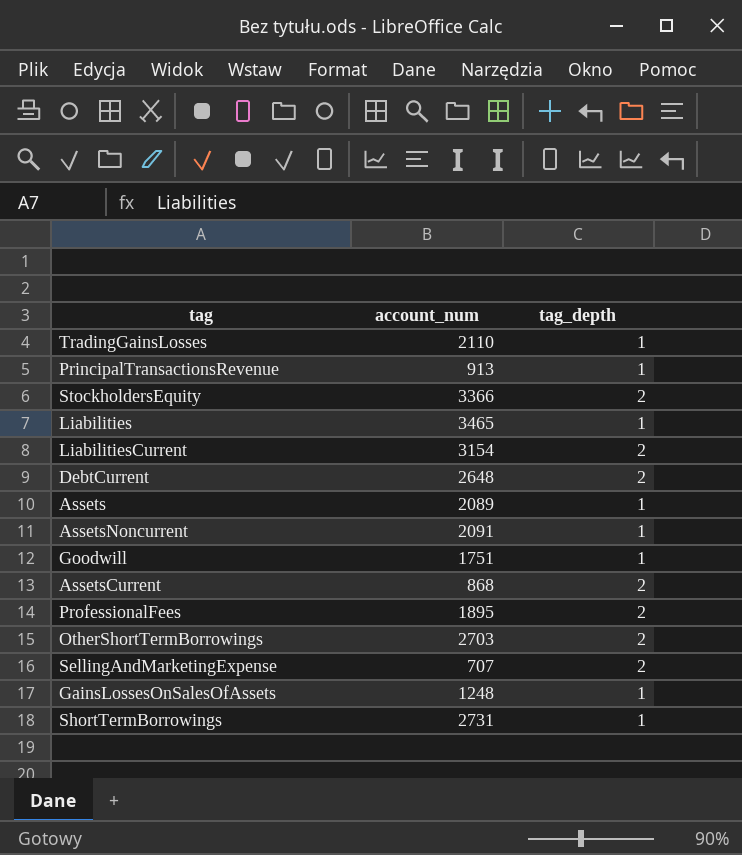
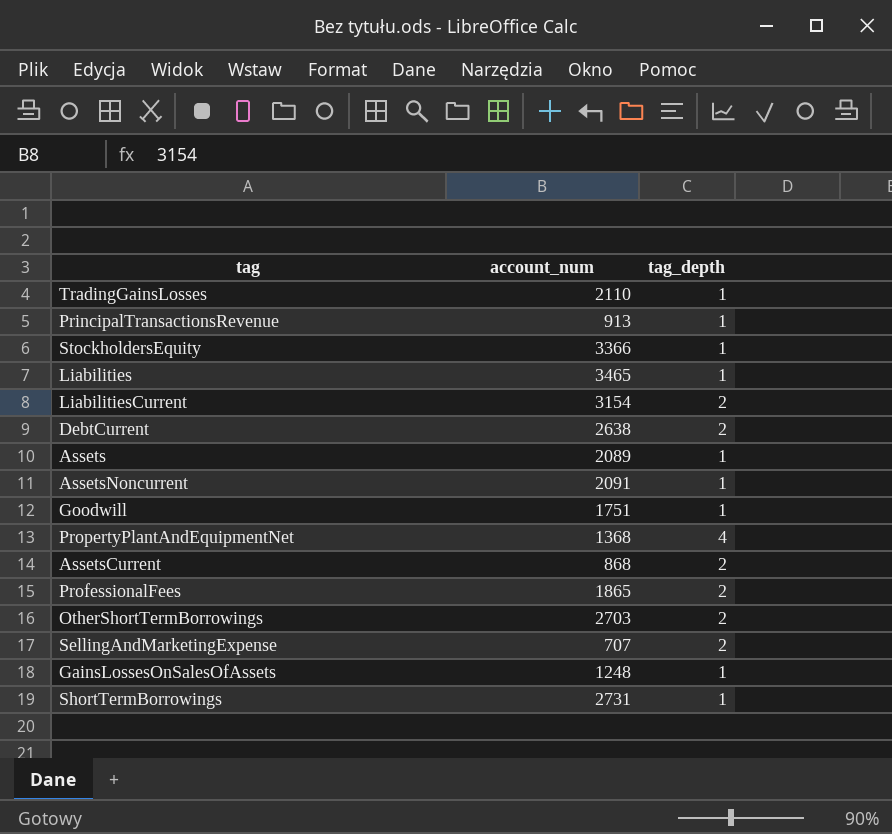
StockholdersEquity | tag_depth: 2 -> 1
DebtCurrent | account_num: 2648 -> 2638
row PropertyPlantAndEquipmentNet: none -> 1368 | 4
ProfessionalFees | account_num: 1895 -> 1865

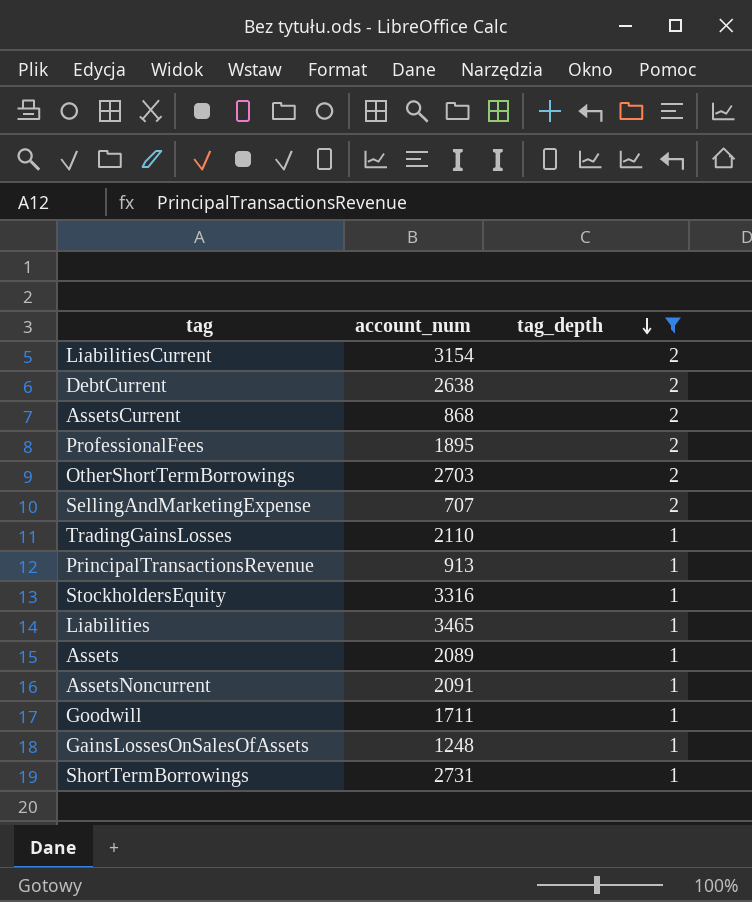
filter: none -> tag_depth != 4
row order: none -> tag_depth descending
ProfessionalFees | account_num: 1865 -> 1895
StockholdersEquity | account_num: 3366 -> 3316
Goodwill | account_num: 1751 -> 1711

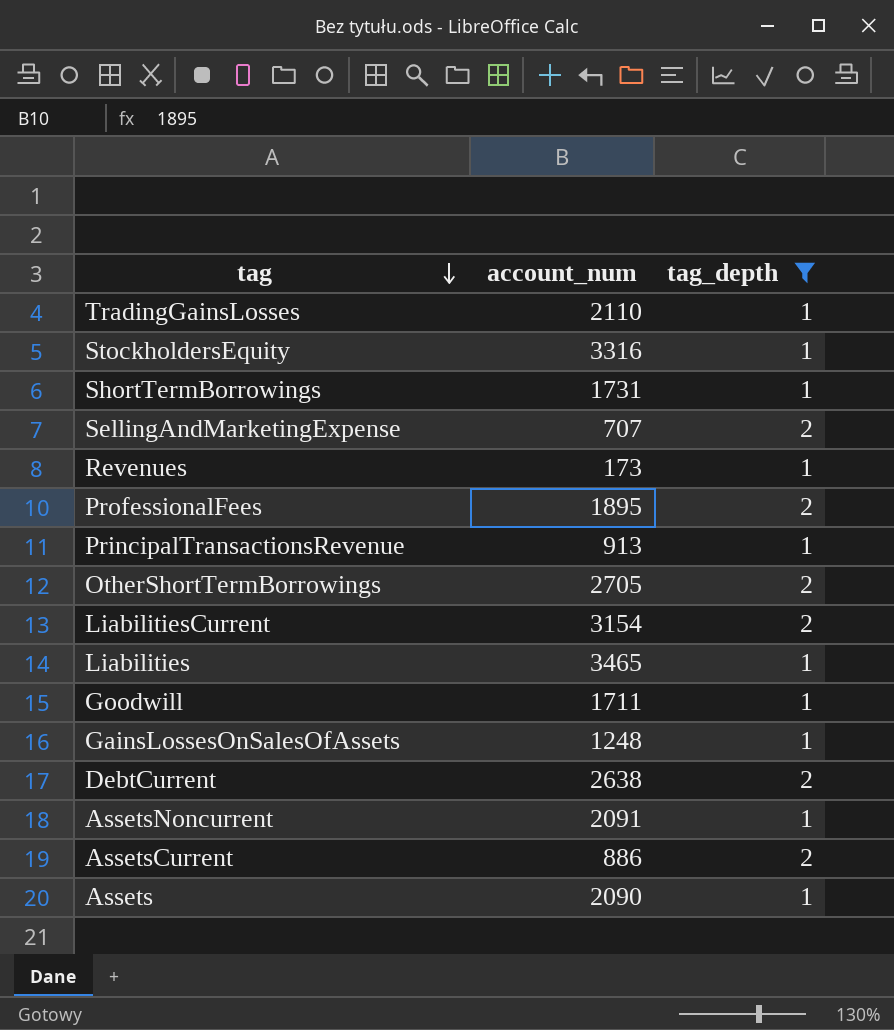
row order: tag_depth descending -> tag descending
ShortTermBorrowings | account_num: 2731 -> 1731
row Revenues: none -> 173 | 1
OtherShortTermBorrowings | account_num: 2703 -> 2705
AssetsCurrent | account_num: 868 -> 886
Assets | account_num: 2089 -> 2090

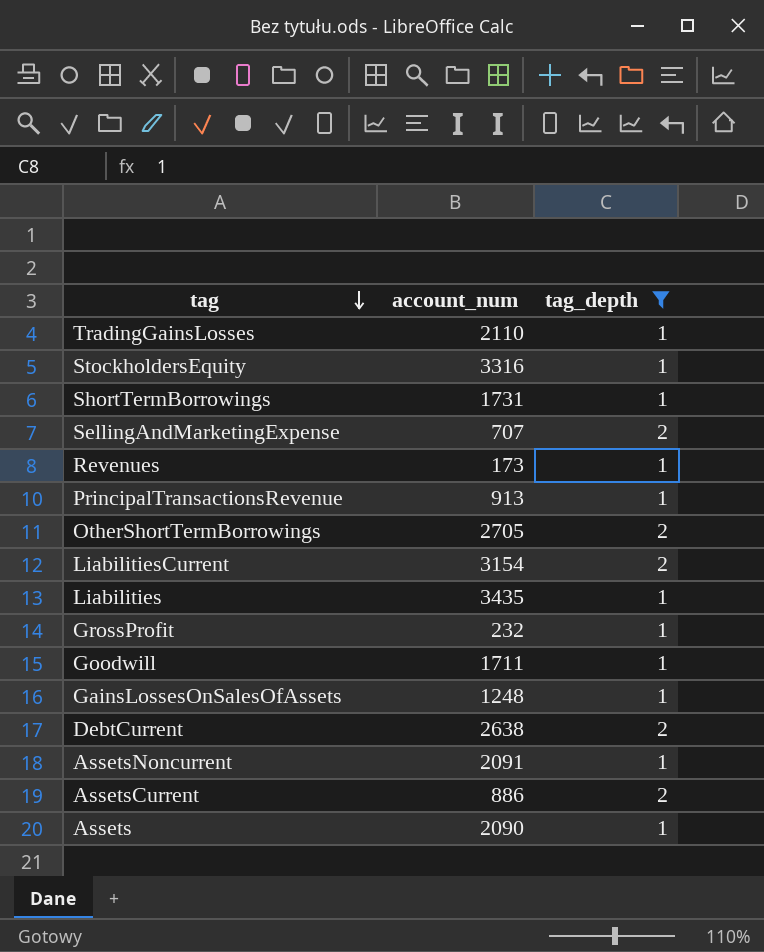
row ProfessionalFees: 1895 | 2 -> none
Liabilities | account_num: 3465 -> 3435
row GrossProfit: none -> 232 | 1

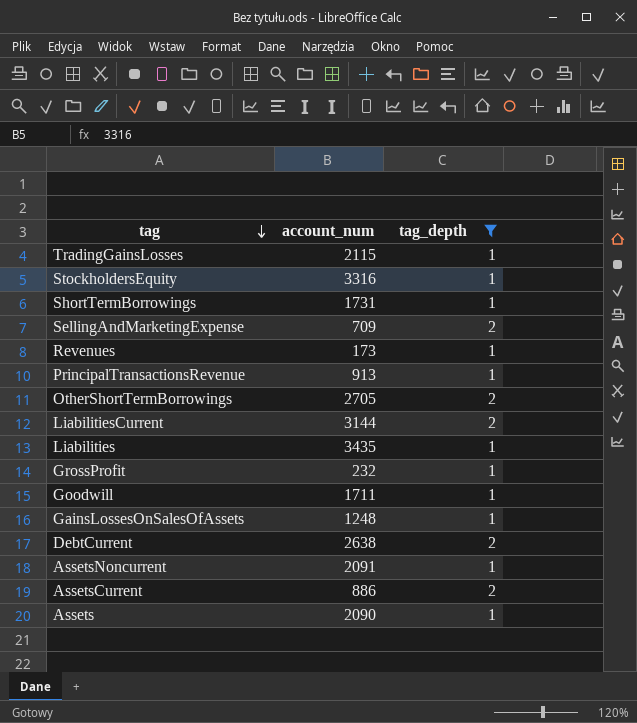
TradingGainsLosses | account_num: 2110 -> 2115
SellingAndMarketingExpense | account_num: 707 -> 709
LiabilitiesCurrent | account_num: 3154 -> 3144

